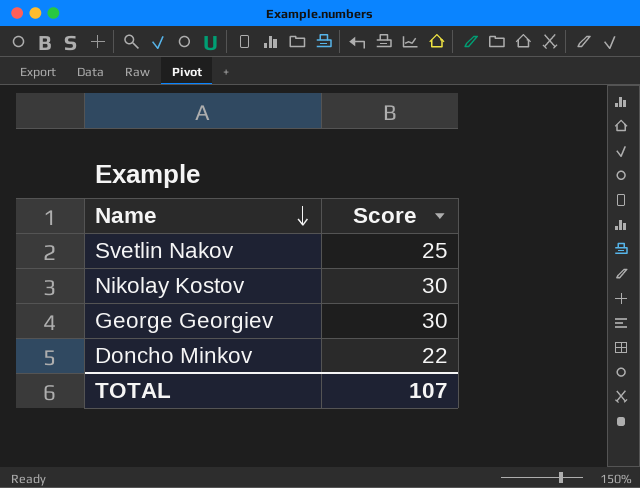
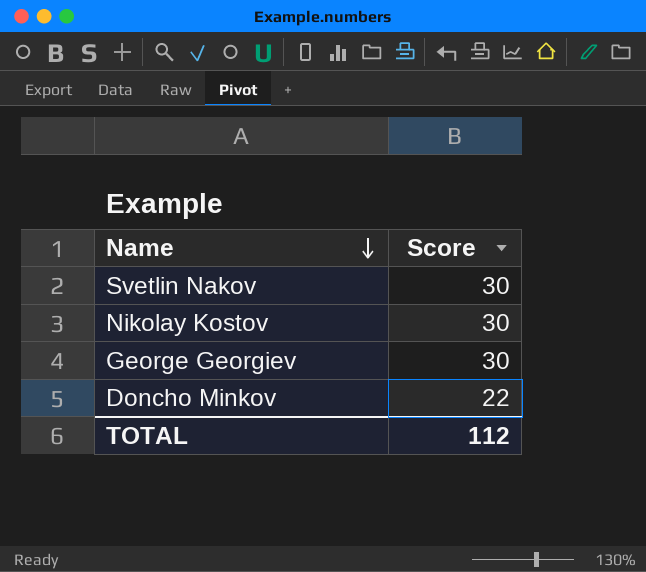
Svetlin Nakov | Score: 25 -> 30
TOTAL | Score: 107 -> 112

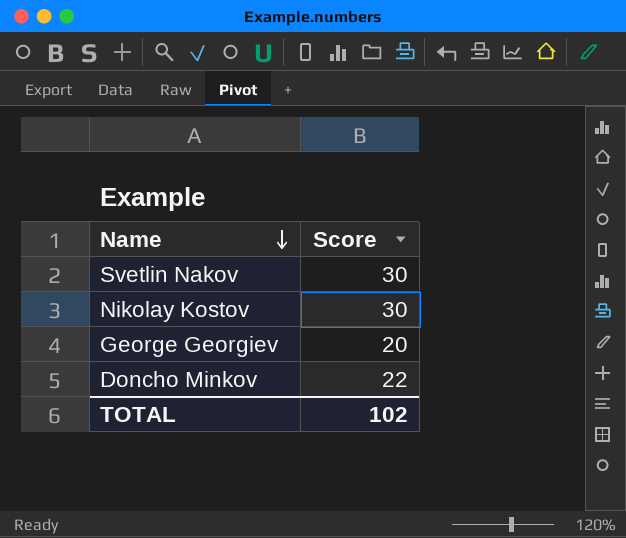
George Georgiev | Score: 30 -> 20
TOTAL | Score: 112 -> 102

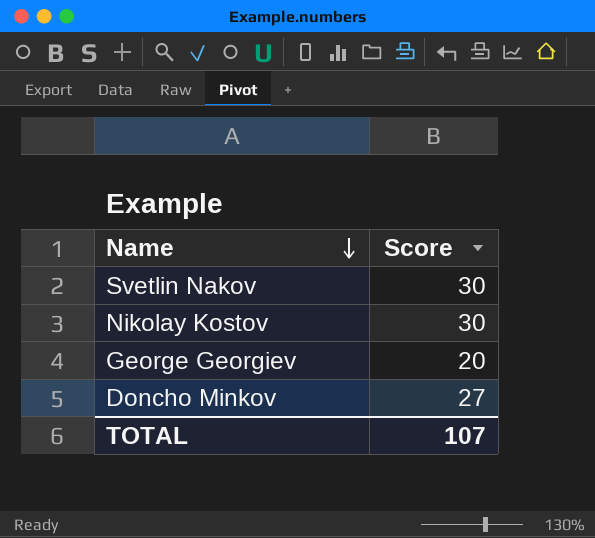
Doncho Minkov | Score: 22 -> 27
TOTAL | Score: 102 -> 107

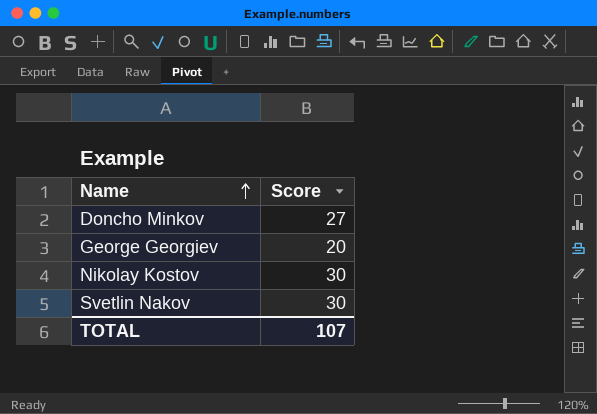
row order: Name descending -> Name ascending

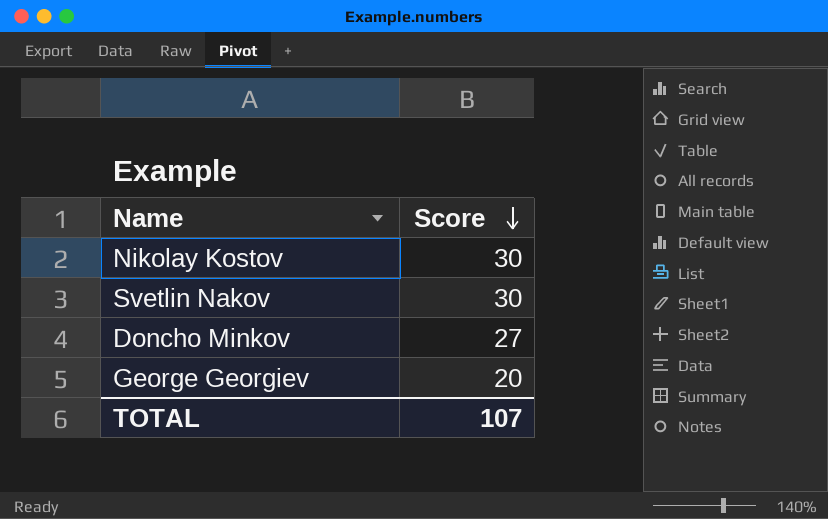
row order: Name ascending -> Score descending

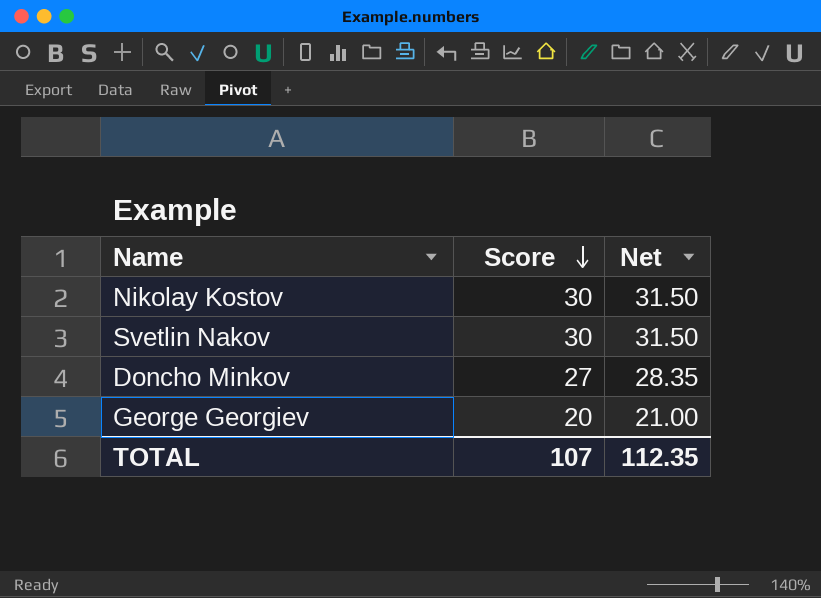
column Net | formula: none -> [Score] * 1.05

